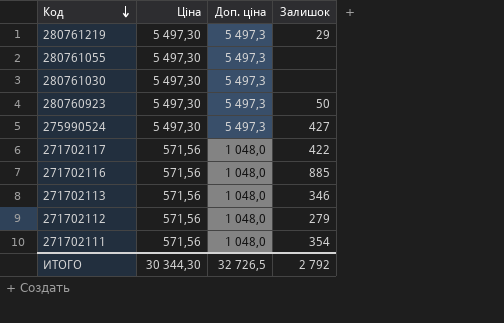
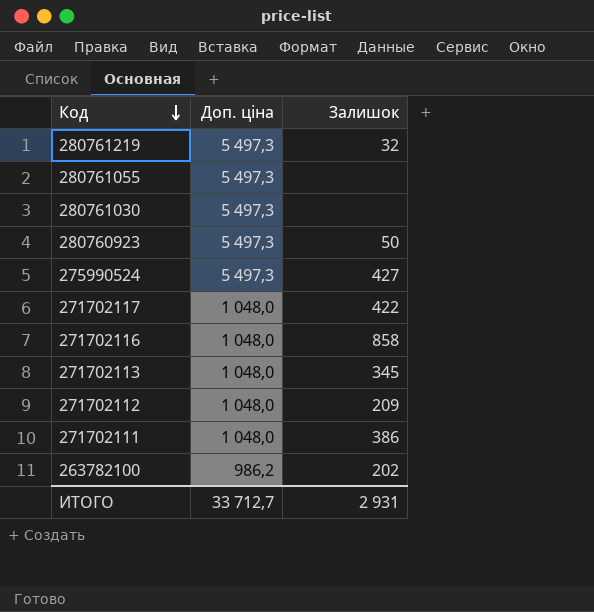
column Ціна | position: 2 -> none
280761219 | Залишок: 29 -> 32
271702116 | Залишок: 885 -> 858
271702113 | Залишок: 346 -> 345
271702112 | Залишок: 279 -> 209
271702111 | Залишок: 354 -> 386
row 263782100: none -> 986,2 | 202
ИТОГО | Доп. ціна: 32 726,5 -> 33 712,7
ИТОГО | Залишок: 2 792 -> 2 931

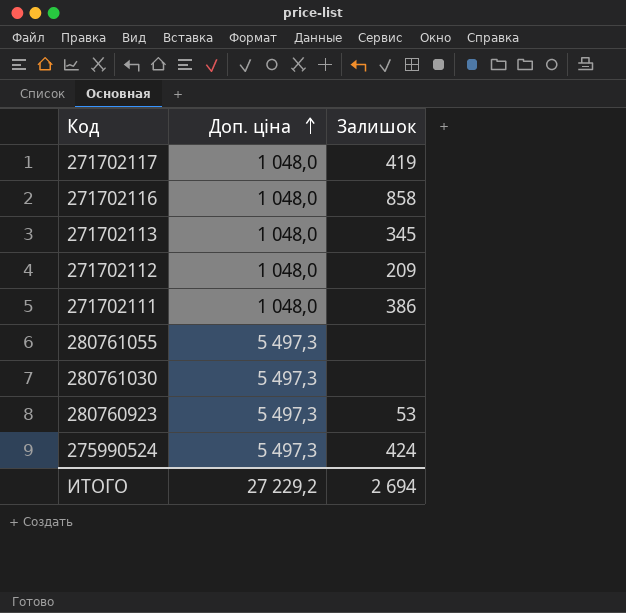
row order: Код descending -> Доп. ціна ascending
row 280761219: 5 497,3 | 32 -> none
row 263782100: 986,2 | 202 -> none
271702117 | Залишок: 422 -> 419
280760923 | Залишок: 50 -> 53
275990524 | Залишок: 427 -> 424
ИТОГО | Доп. ціна: 33 712,7 -> 27 229,2
ИТОГО | Залишок: 2 931 -> 2 694

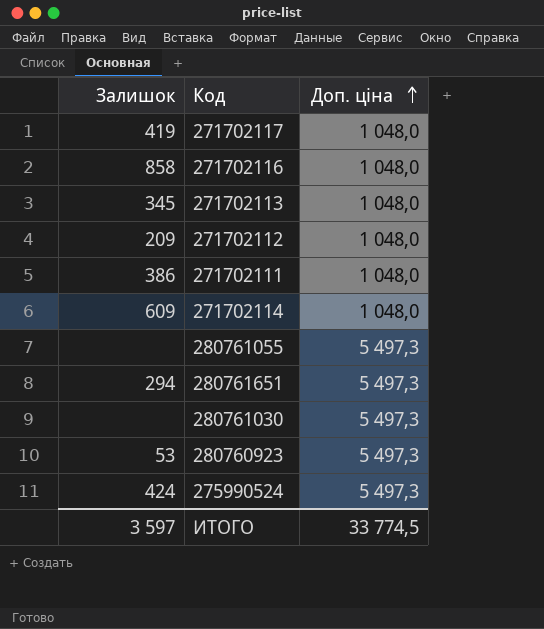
column Залишок | position: 3 -> 1
row 271702114: none -> 609 | 1 048,0
row 280761651: none -> 294 | 5 497,3
ИТОГО | Залишок: 2 694 -> 3 597
ИТОГО | Доп. ціна: 27 229,2 -> 33 774,5

